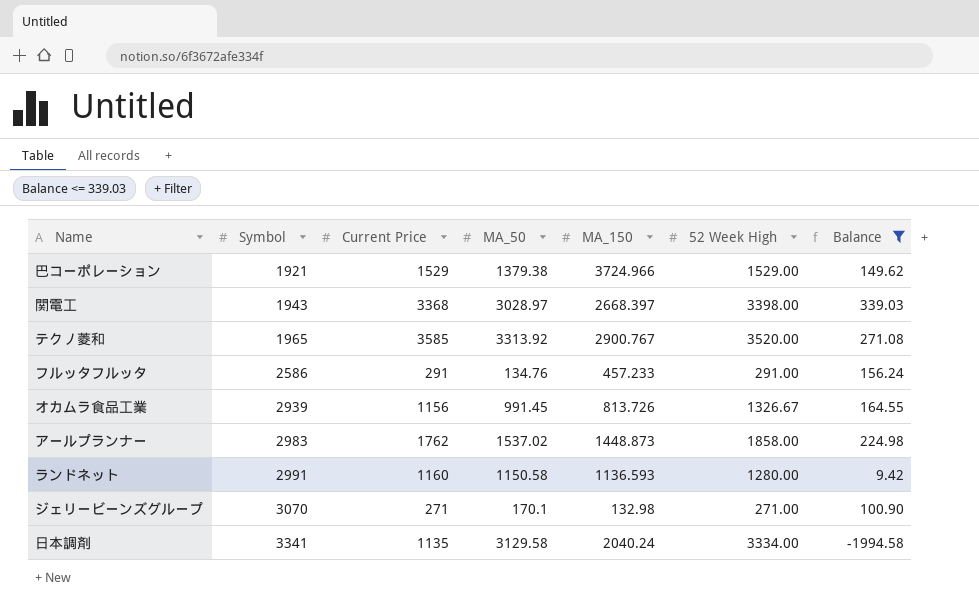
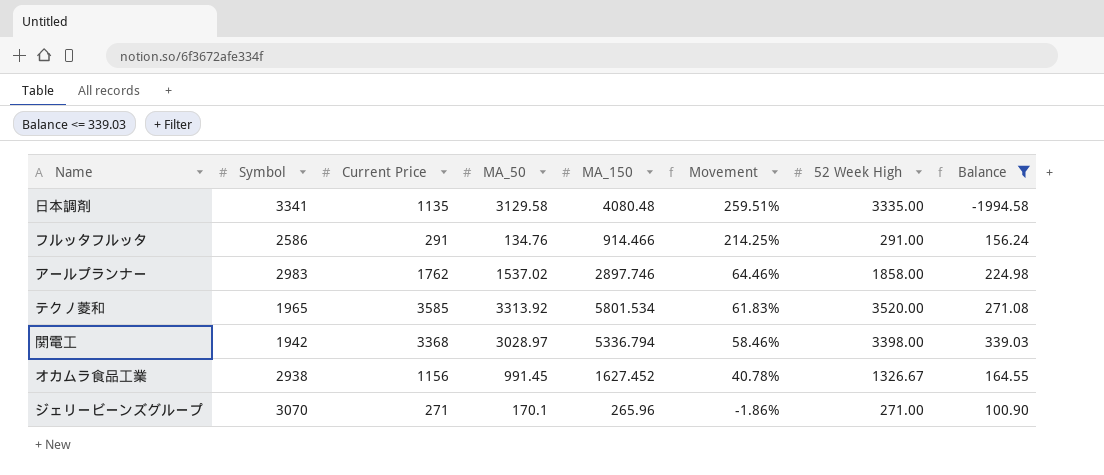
row order: Symbol ascending -> Movement descending
column Movement | formula: none -> ([MA_150] - [Current Price]) / [Current Price]
row 巴コーポレーション: 1921 | 1529 | 1379.38 | 3724.966 | 1529.00 | 149.62 -> none
row ランドネット: 2991 | 1160 | 1150.58 | 1136.593 | 1280.00 | 9.42 -> none
日本調剤 | MA_150: 2040.24 -> 4080.48
日本調剤 | 52 Week High: 3334.00 -> 3335.00
フルッタフルッタ | MA_150: 457.233 -> 914.466
アールプランナー | MA_150: 1448.873 -> 2897.746
テクノ菱和 | MA_150: 2900.767 -> 5801.534
関電工 | Symbol: 1943 -> 1942
関電工 | MA_150: 2668.397 -> 5336.794
オカムラ食品工業 | Symbol: 2939 -> 2938
オカムラ食品工業 | MA_150: 813.726 -> 1627.452
ジェリービーンズグループ | MA_150: 132.98 -> 265.96

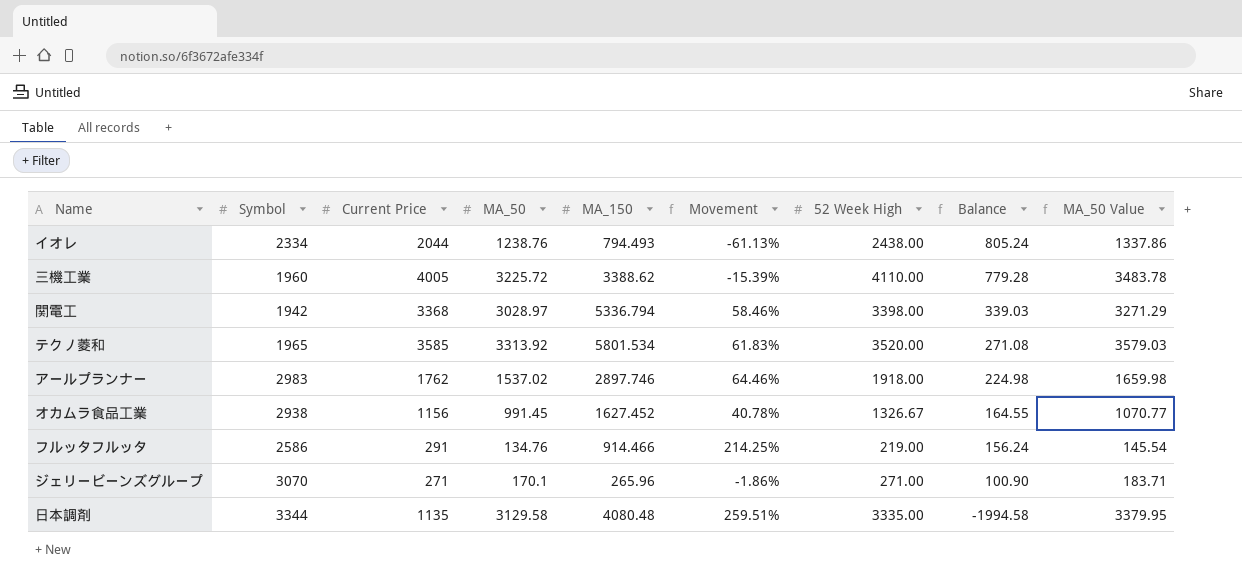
filter: Balance <= 339.03 -> none
row order: Movement descending -> Balance descending
column MA_50 Value | formula: none -> [MA_50] * 1.08
アールプランナー | 52 Week High: 1858.00 -> 1918.00
フルッタフルッタ | 52 Week High: 291.00 -> 219.00
日本調剤 | Symbol: 3341 -> 3344

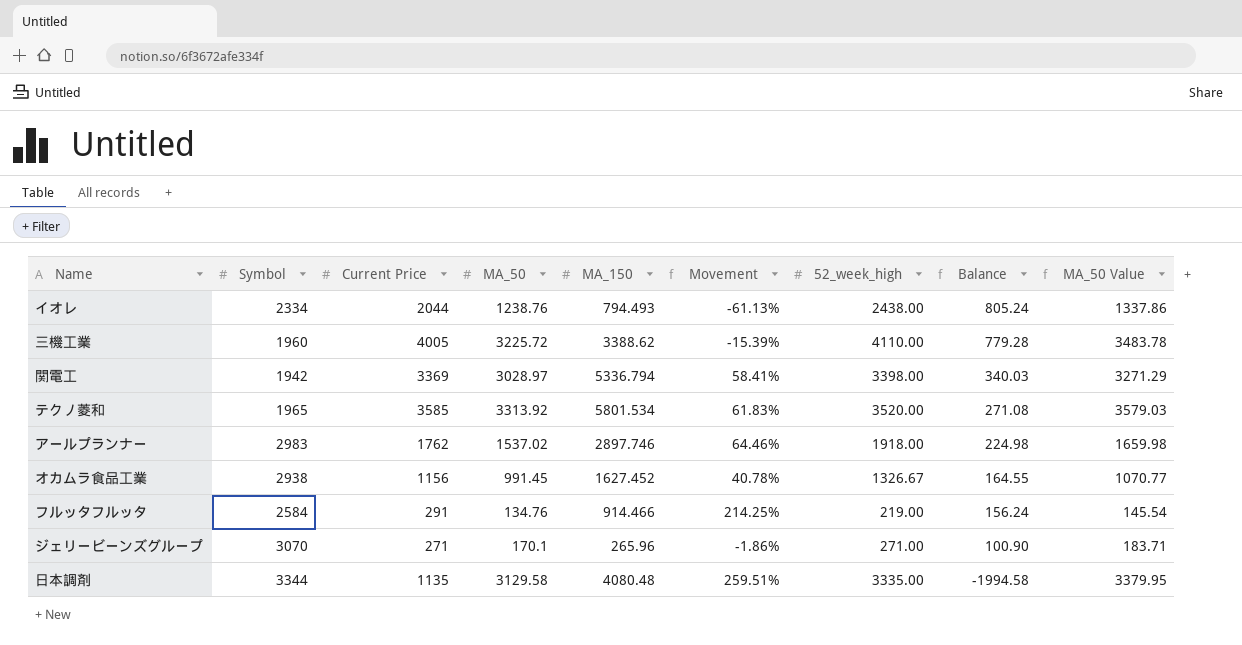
column name: 52 Week High -> 52_week_high
関電工 | Current Price: 3368 -> 3369
関電工 | Movement: 58.46% -> 58.41%
関電工 | Balance: 339.03 -> 340.03
フルッタフルッタ | Symbol: 2586 -> 2584

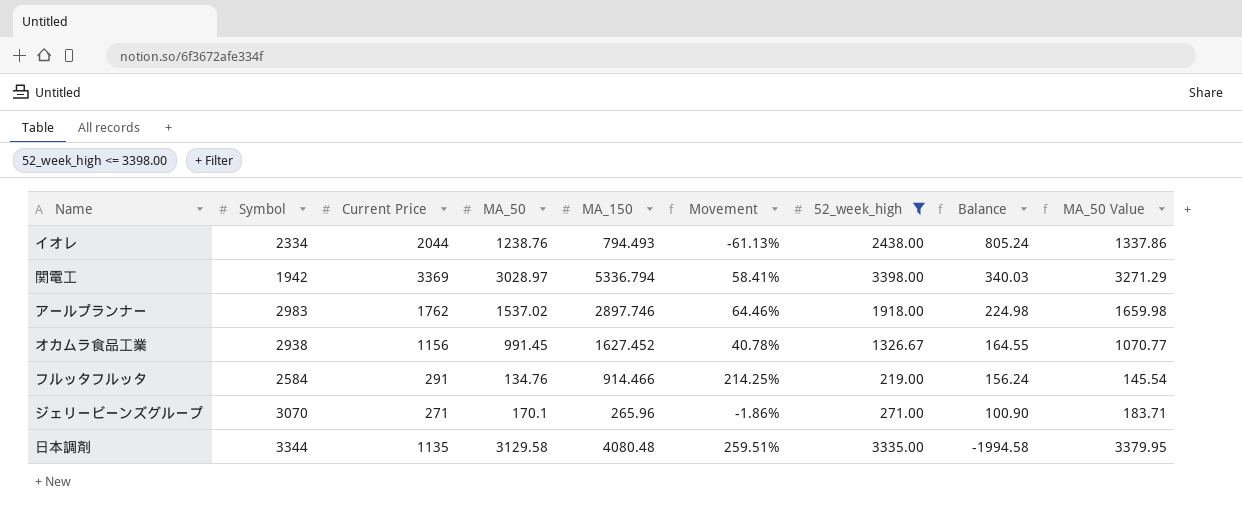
filter: none -> 52_week_high <= 3398.00

